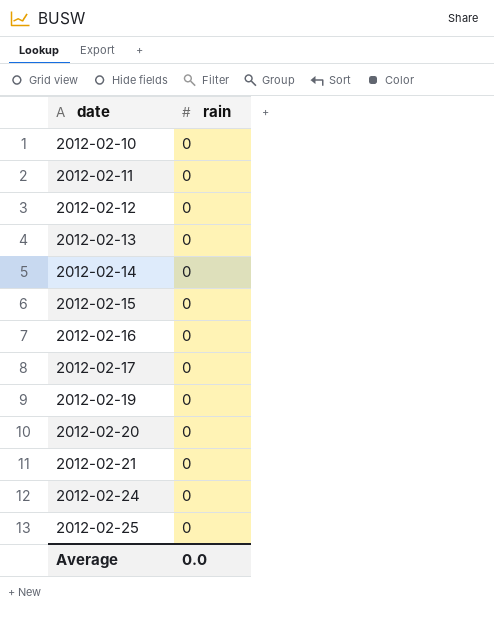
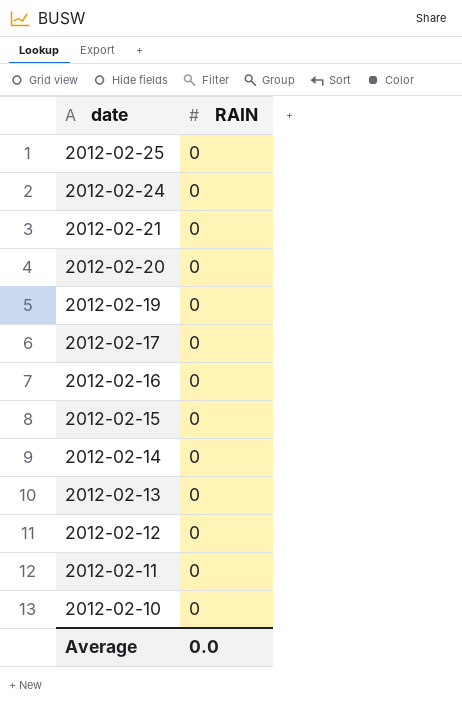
row order: date ascending -> date descending
column name: rain -> RAIN

